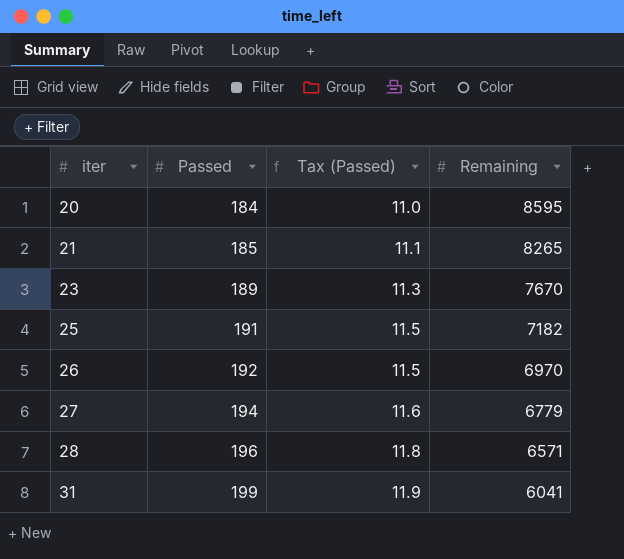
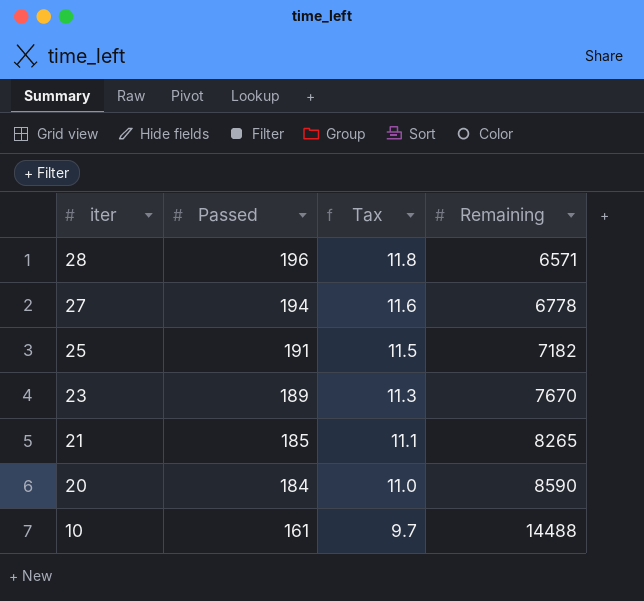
row order: iter ascending -> iter descending
column name: Tax (Passed) -> Tax
row 26: 192 | 11.5 | 6970 -> none
row 31: 199 | 11.9 | 6041 -> none
27 | Remaining: 6779 -> 6778
20 | Remaining: 8595 -> 8590
row 10: none -> 161 | 9.7 | 14488

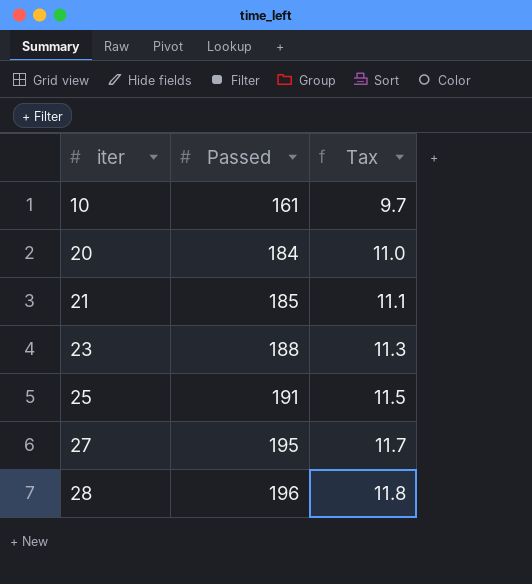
row order: iter descending -> iter ascending
column Remaining | position: 4 -> none
23 | Passed: 189 -> 188
27 | Passed: 194 -> 195
27 | Tax: 11.6 -> 11.7

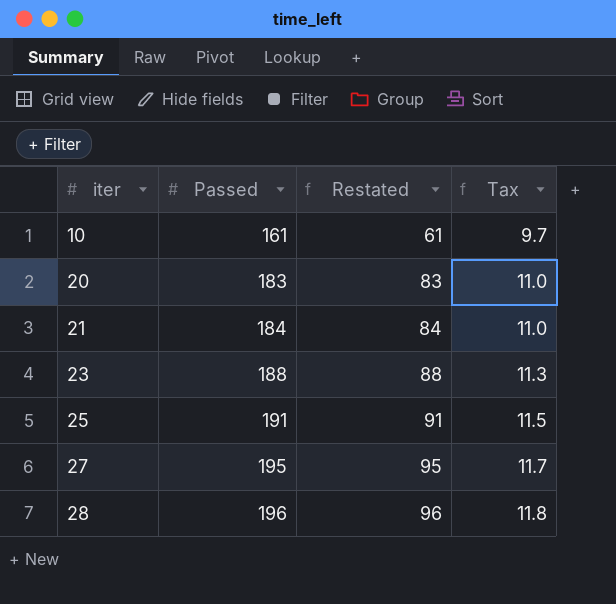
column Restated | formula: none -> [Passed] - 100
20 | Passed: 184 -> 183
21 | Passed: 185 -> 184
21 | Tax: 11.1 -> 11.0

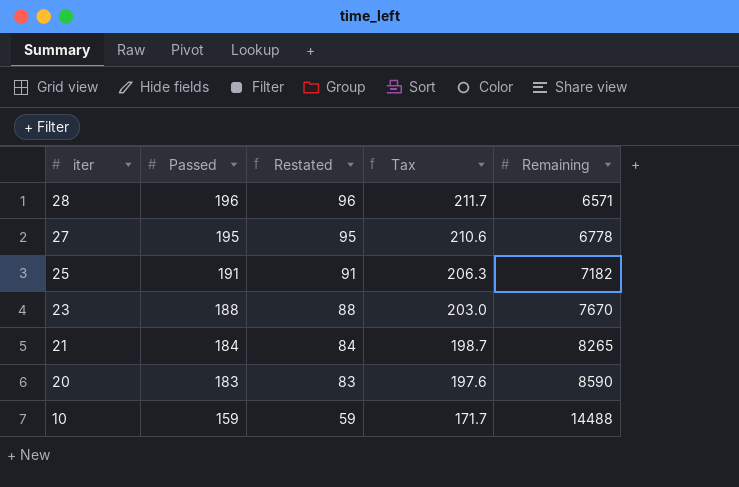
row order: iter ascending -> iter descending
column Tax | formula: [Passed] * 0.06 -> [Passed] * 1.08
column Remaining | position: none -> 5
10 | Passed: 161 -> 159
10 | Restated: 61 -> 59

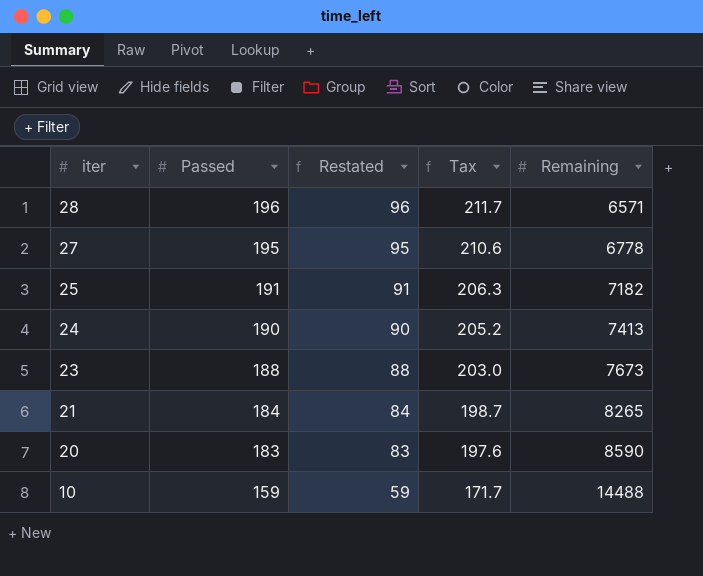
row 24: none -> 190 | 90 | 205.2 | 7413
23 | Remaining: 7670 -> 7673

